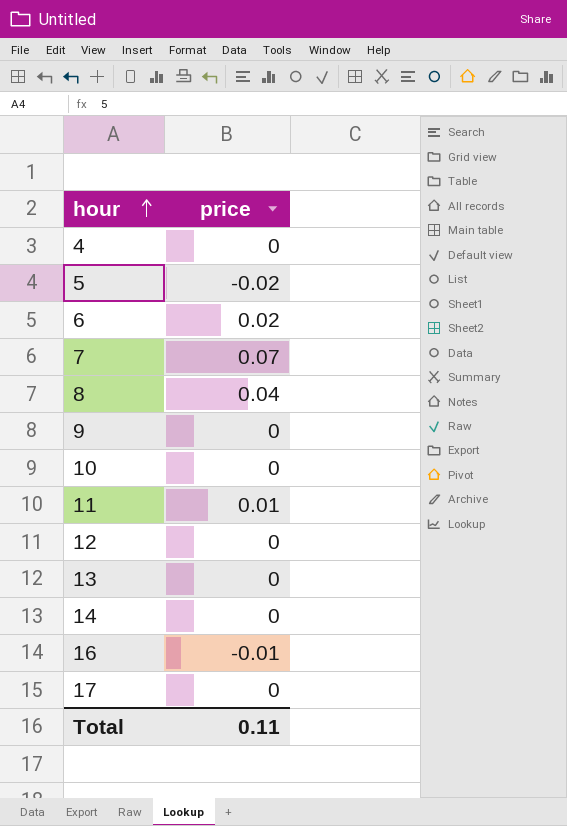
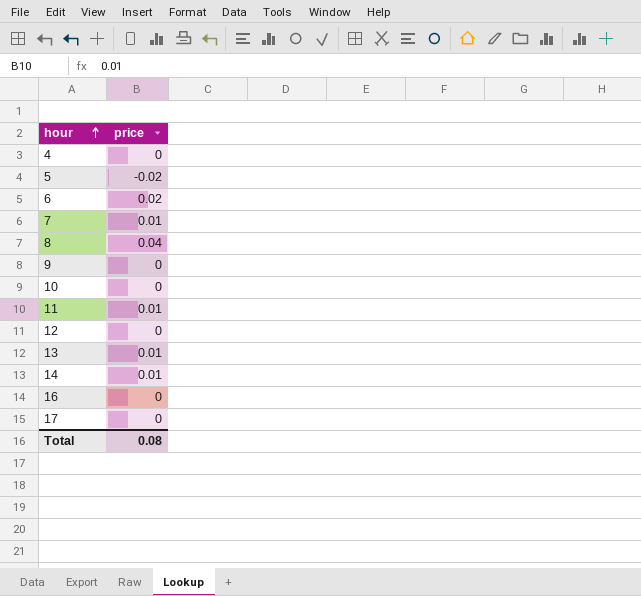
7 | price: 0.07 -> 0.01
13 | price: 0 -> 0.01
14 | price: 0 -> 0.01
16 | price: -0.01 -> 0
Total | price: 0.11 -> 0.08

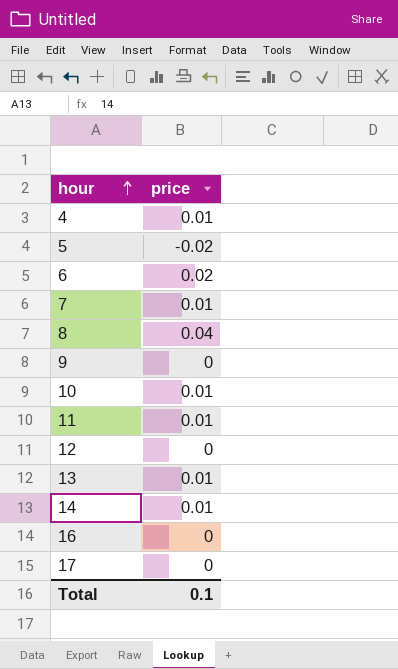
4 | price: 0 -> 0.01
10 | price: 0 -> 0.01
Total | price: 0.08 -> 0.1

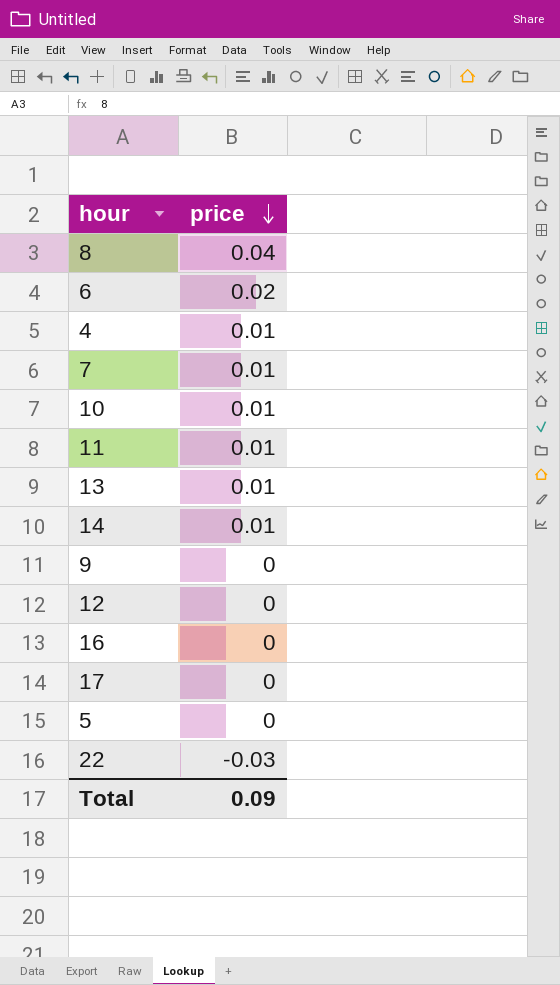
row order: hour ascending -> price descending
5 | price: -0.02 -> 0
row 22: none -> -0.03
Total | price: 0.1 -> 0.09

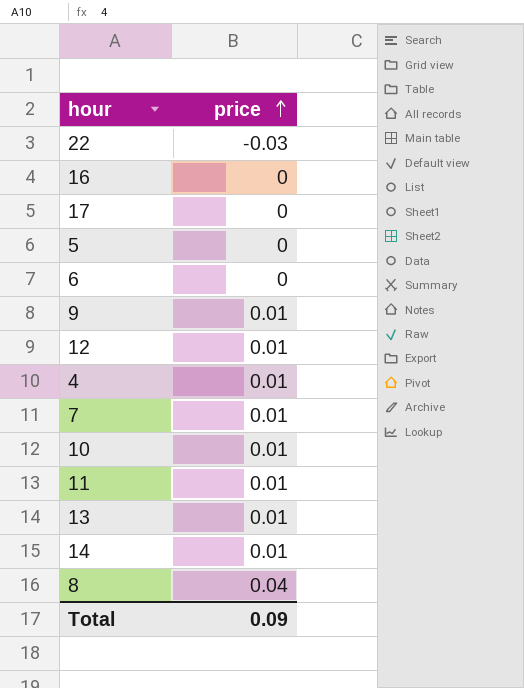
row order: price descending -> price ascending
6 | price: 0.02 -> 0
9 | price: 0 -> 0.01
12 | price: 0 -> 0.01

